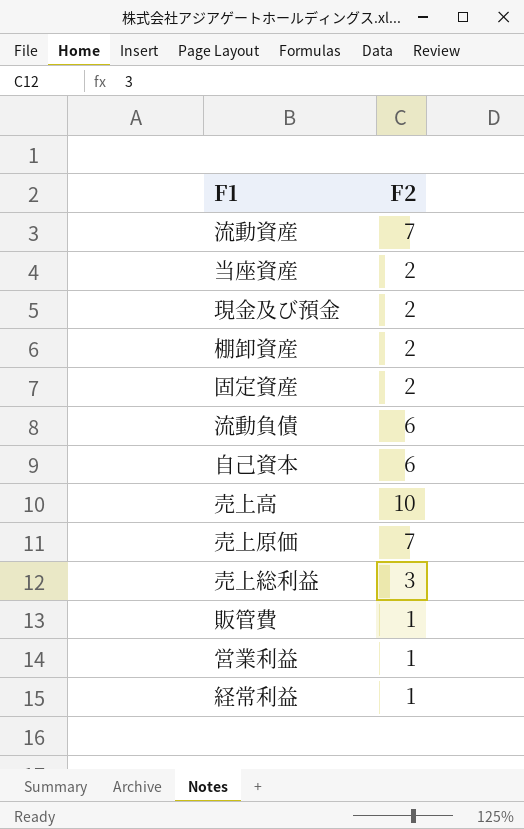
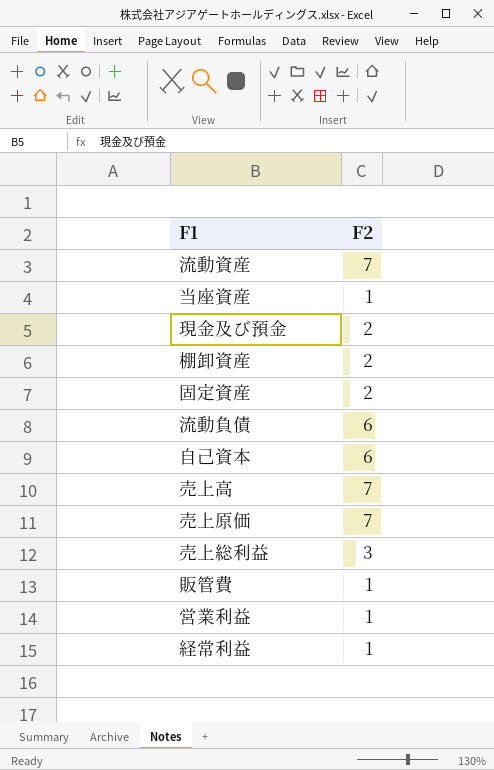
当座資産 | F2: 2 -> 1
売上高 | F2: 10 -> 7

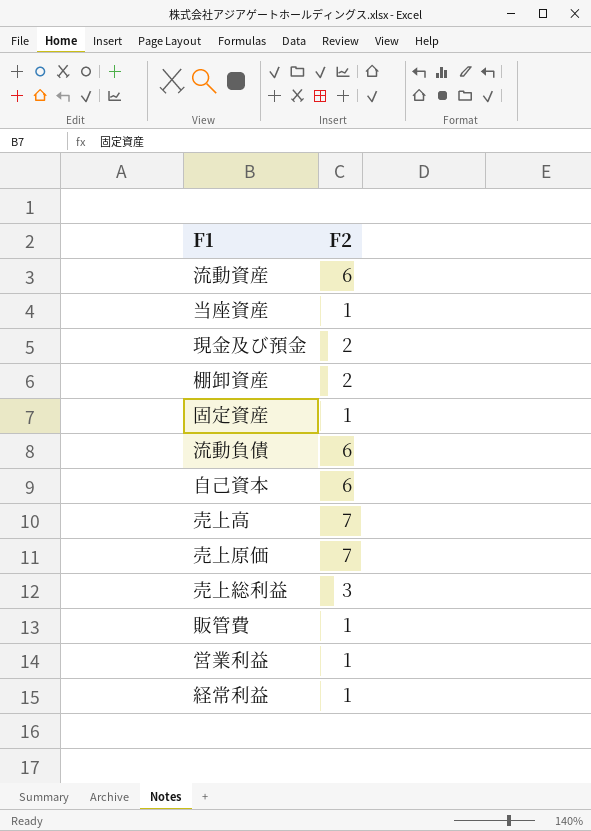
流動資産 | F2: 7 -> 6
固定資産 | F2: 2 -> 1

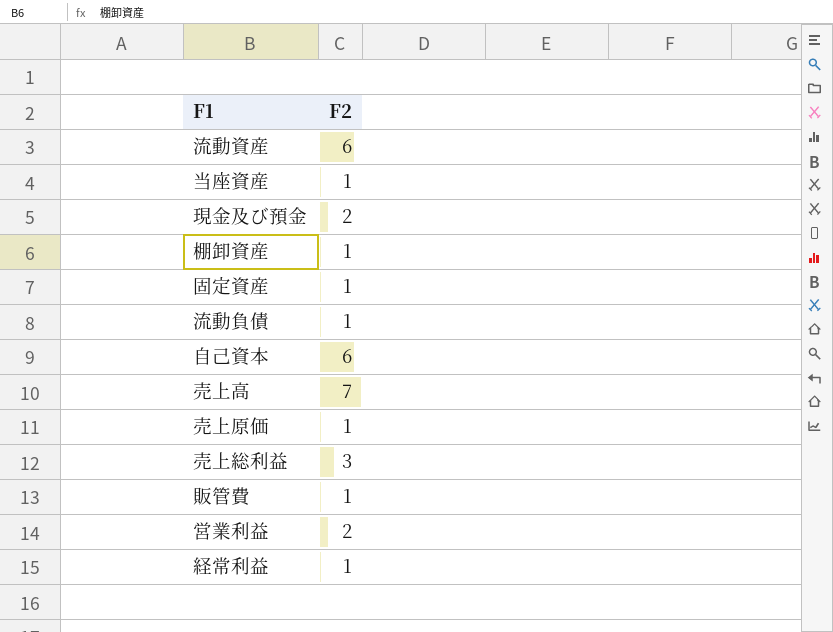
棚卸資産 | F2: 2 -> 1
流動負債 | F2: 6 -> 1
売上原価 | F2: 7 -> 1
営業利益 | F2: 1 -> 2

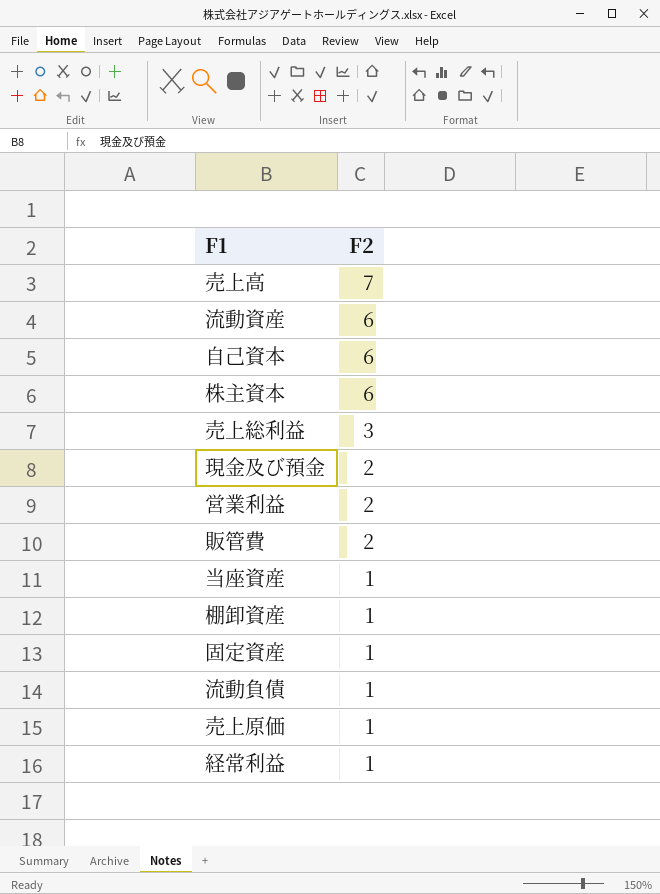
row order: none -> F2 descending
row 株主資本: none -> 6
販管費 | F2: 1 -> 2

